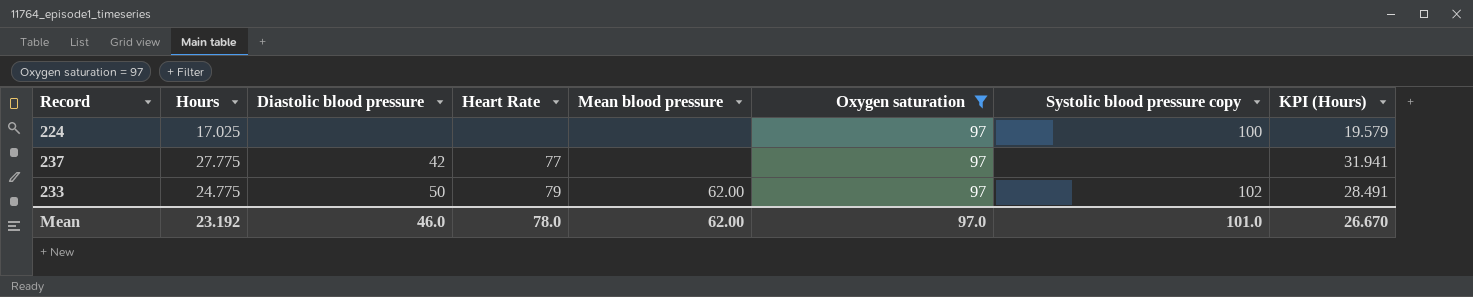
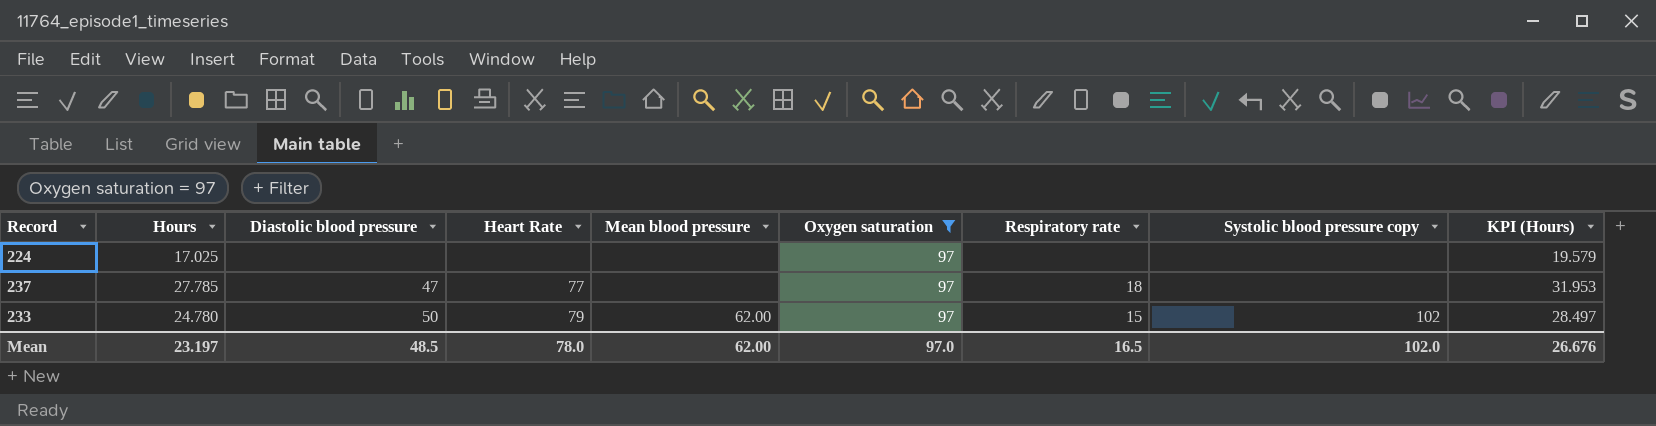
column Respiratory rate | position: none -> 7
224 | Systolic blood pressure copy: 100 -> none
237 | Hours: 27.775 -> 27.785
237 | Diastolic blood pressure: 42 -> 47
237 | KPI (Hours): 31.941 -> 31.953
233 | Hours: 24.775 -> 24.780
233 | KPI (Hours): 28.491 -> 28.497
Mean | Hours: 23.192 -> 23.197
Mean | Diastolic blood pressure: 46.0 -> 48.5
Mean | Systolic blood pressure copy: 101.0 -> 102.0
Mean | KPI (Hours): 26.670 -> 26.676

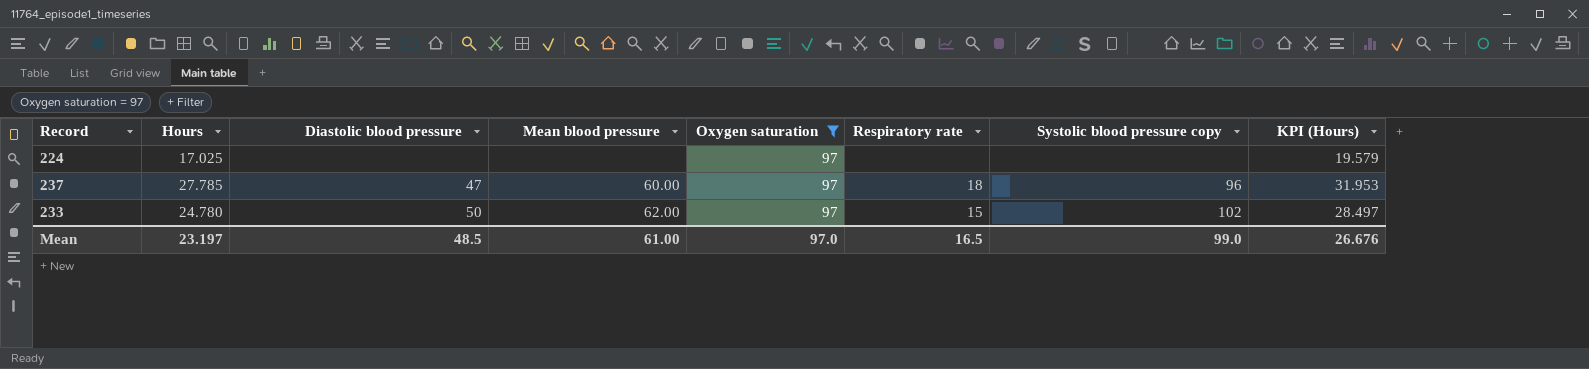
column Heart Rate | position: 4 -> none
237 | Mean blood pressure: none -> 60.00
237 | Systolic blood pressure copy: none -> 96
Mean | Mean blood pressure: 62.00 -> 61.00
Mean | Systolic blood pressure copy: 102.0 -> 99.0

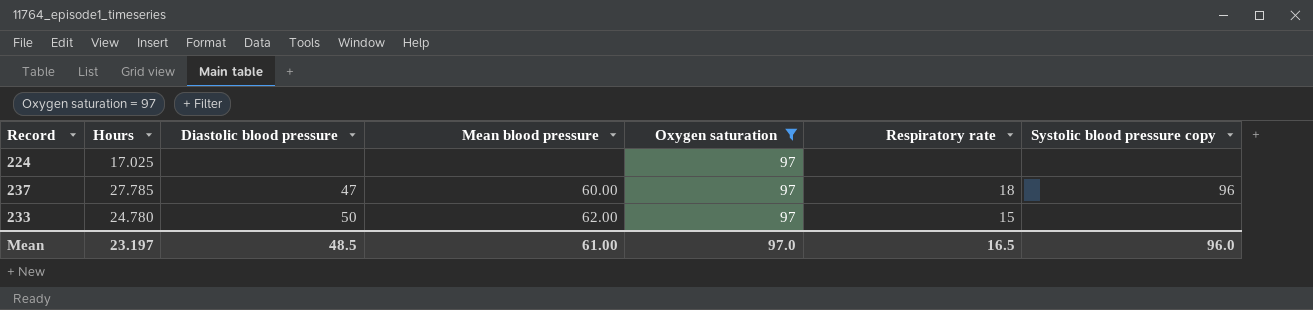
column KPI (Hours) | formula: [Hours] * 1.15 -> none
233 | Systolic blood pressure copy: 102 -> none
Mean | Systolic blood pressure copy: 99.0 -> 96.0

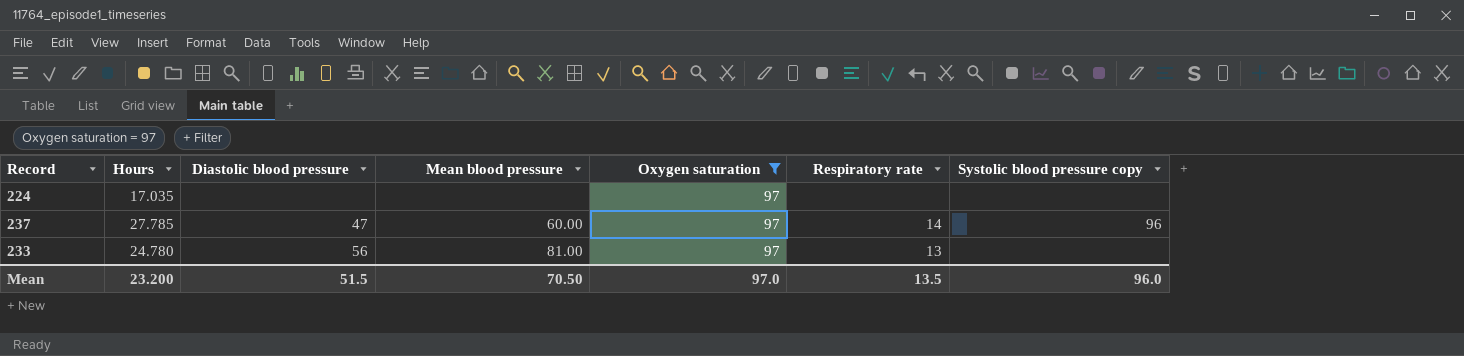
224 | Hours: 17.025 -> 17.035
237 | Respiratory rate: 18 -> 14
233 | Diastolic blood pressure: 50 -> 56
233 | Mean blood pressure: 62.00 -> 81.00
233 | Respiratory rate: 15 -> 13
Mean | Hours: 23.197 -> 23.200
Mean | Diastolic blood pressure: 48.5 -> 51.5
Mean | Mean blood pressure: 61.00 -> 70.50
Mean | Respiratory rate: 16.5 -> 13.5

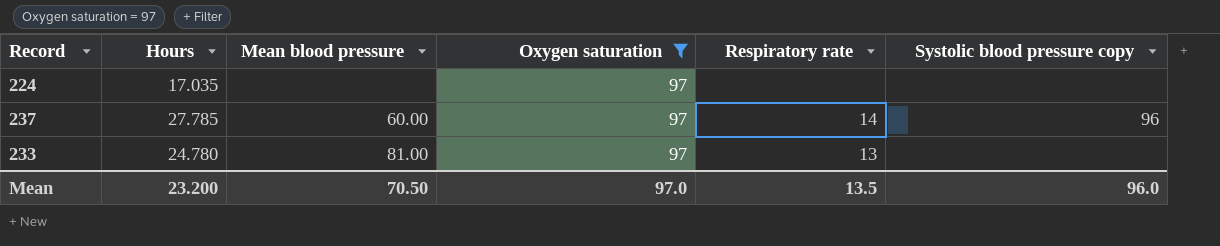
column Diastolic blood pressure | position: 3 -> none

